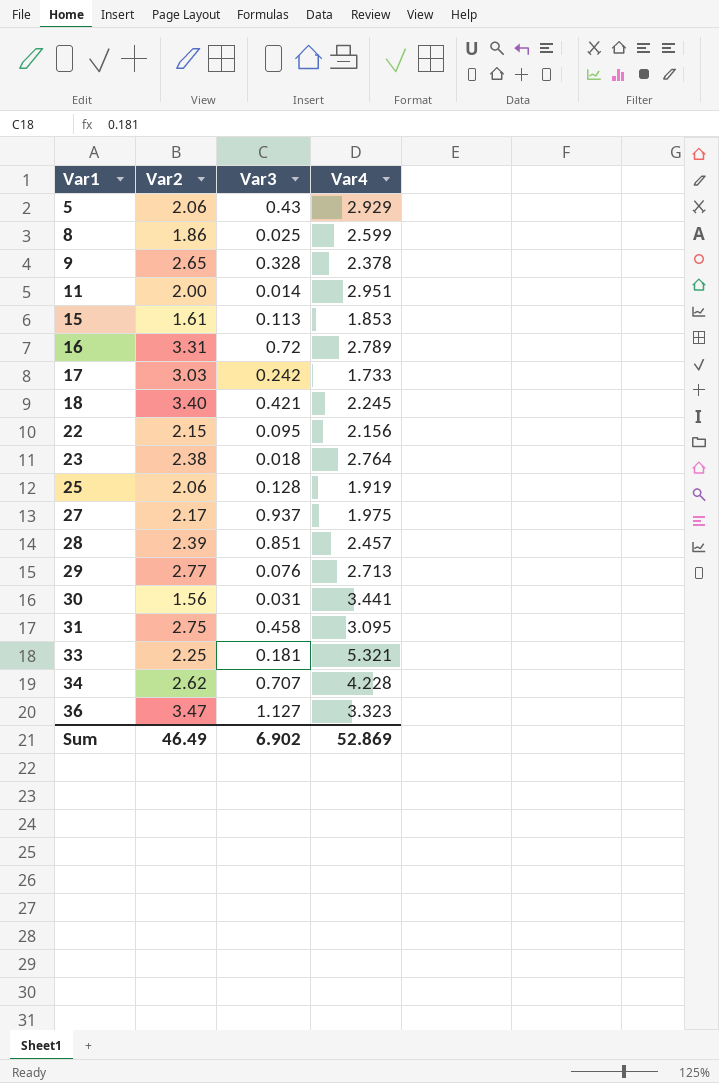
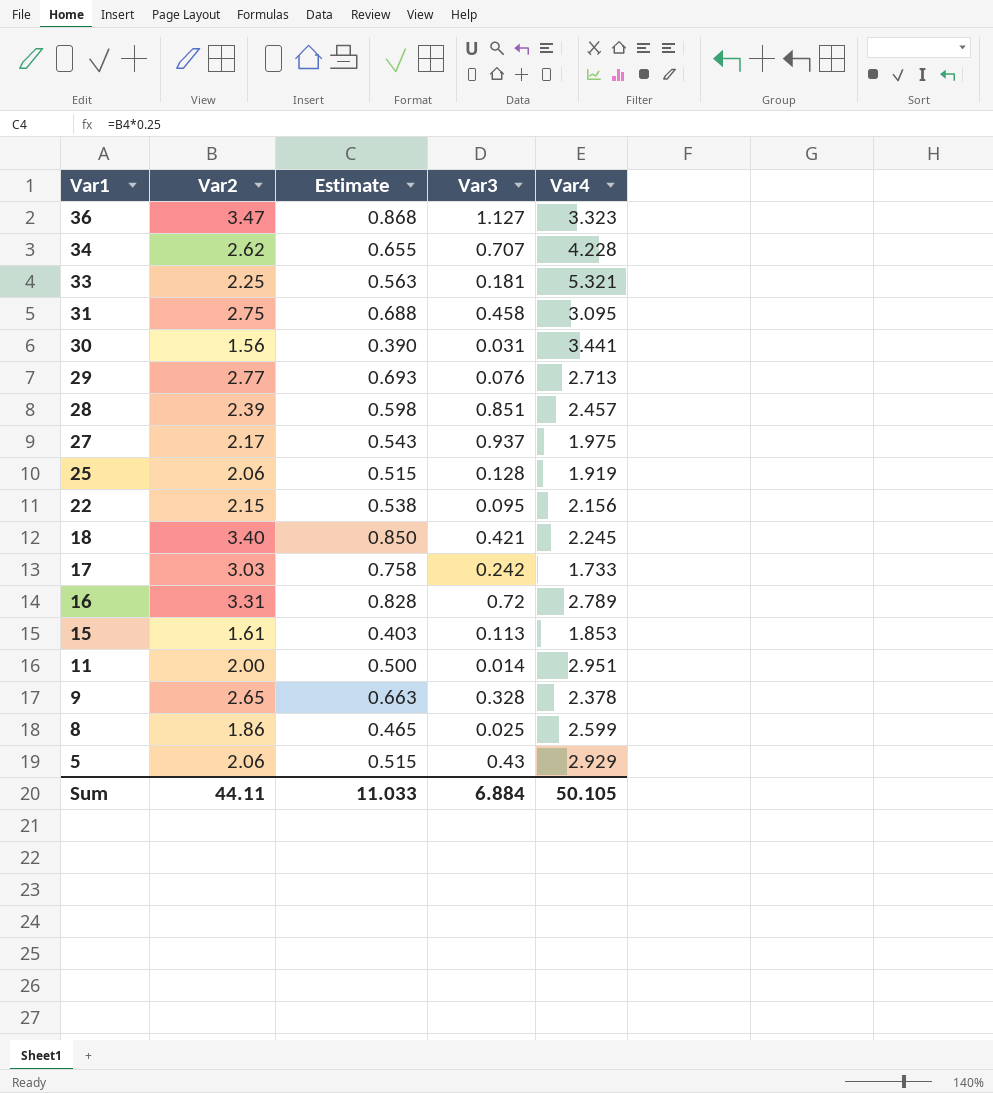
row order: Var1 ascending -> Var1 descending
column Estimate | formula: none -> [Var2] * 0.25
row 23: 2.38 | 0.018 | 2.764 -> none
Sum | Var2: 46.49 -> 44.11
Sum | Var3: 6.902 -> 6.884
Sum | Var4: 52.869 -> 50.105

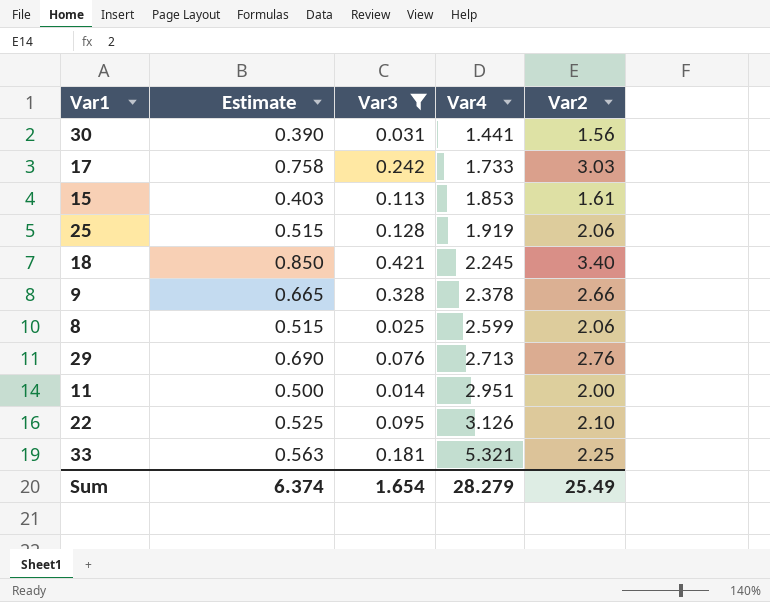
filter: none -> Var3 <= 0.421
row order: Var1 descending -> Var4 ascending
column Var2 | position: 2 -> 5
30 | Var4: 3.441 -> 1.441
9 | Estimate: 0.663 -> 0.665
9 | Var2: 2.65 -> 2.66
8 | Estimate: 0.465 -> 0.515
8 | Var2: 1.86 -> 2.06
29 | Estimate: 0.693 -> 0.690
29 | Var2: 2.77 -> 2.76
22 | Estimate: 0.538 -> 0.525
22 | Var4: 2.156 -> 3.126
22 | Var2: 2.15 -> 2.10
Sum | Estimate: 11.033 -> 6.374
Sum | Var3: 6.884 -> 1.654
Sum | Var4: 50.105 -> 28.279
Sum | Var2: 44.11 -> 25.49

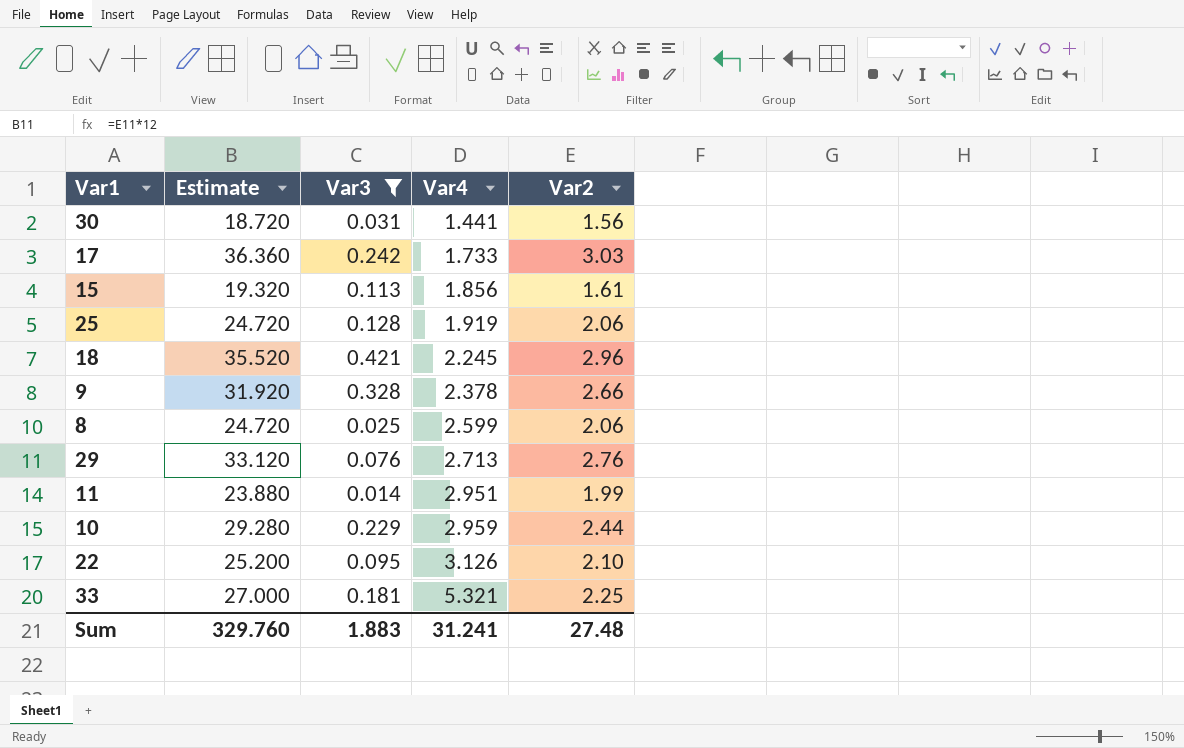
column Estimate | formula: [Var2] * 0.25 -> [Var2] * 12
15 | Var4: 1.853 -> 1.856
18 | Var2: 3.40 -> 2.96
11 | Var2: 2.00 -> 1.99
row 10: none -> 29.280 | 0.229 | 2.959 | 2.44
Sum | Estimate: 6.374 -> 329.760
Sum | Var3: 1.654 -> 1.883
Sum | Var4: 28.279 -> 31.241
Sum | Var2: 25.49 -> 27.48

